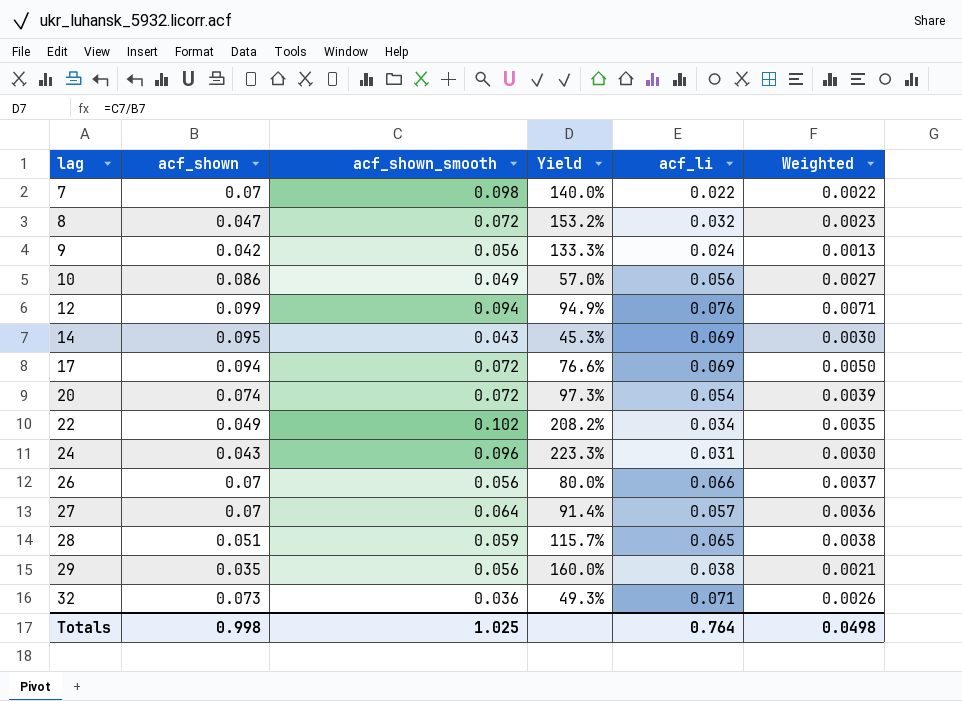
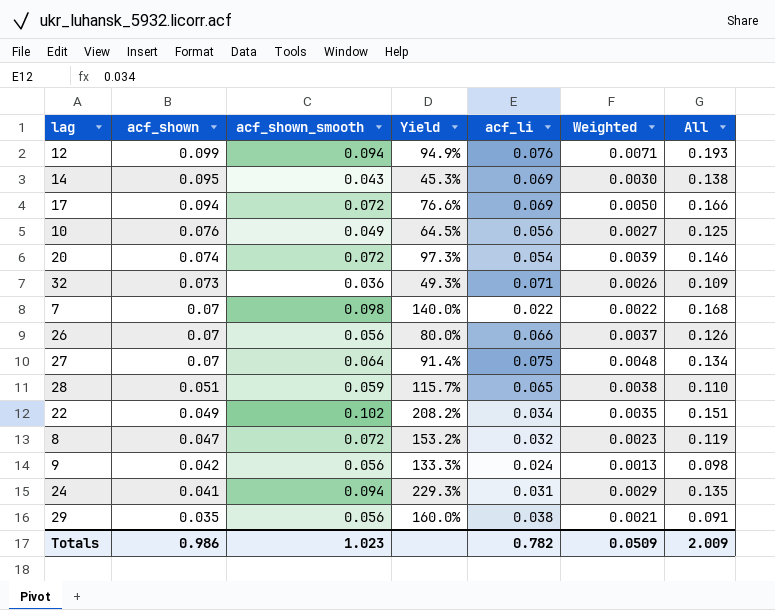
row order: lag ascending -> acf_shown descending
column All | formula: none -> [acf_shown] + [acf_shown_smooth]
10 | acf_shown: 0.086 -> 0.076
10 | Yield: 57.0% -> 64.5%
27 | acf_li: 0.057 -> 0.075
27 | Weighted: 0.0036 -> 0.0048
24 | acf_shown: 0.043 -> 0.041
24 | acf_shown_smooth: 0.096 -> 0.094
24 | Yield: 223.3% -> 229.3%
24 | Weighted: 0.0030 -> 0.0029
Totals | acf_shown: 0.998 -> 0.986
Totals | acf_shown_smooth: 1.025 -> 1.023
Totals | acf_li: 0.764 -> 0.782
Totals | Weighted: 0.0498 -> 0.0509

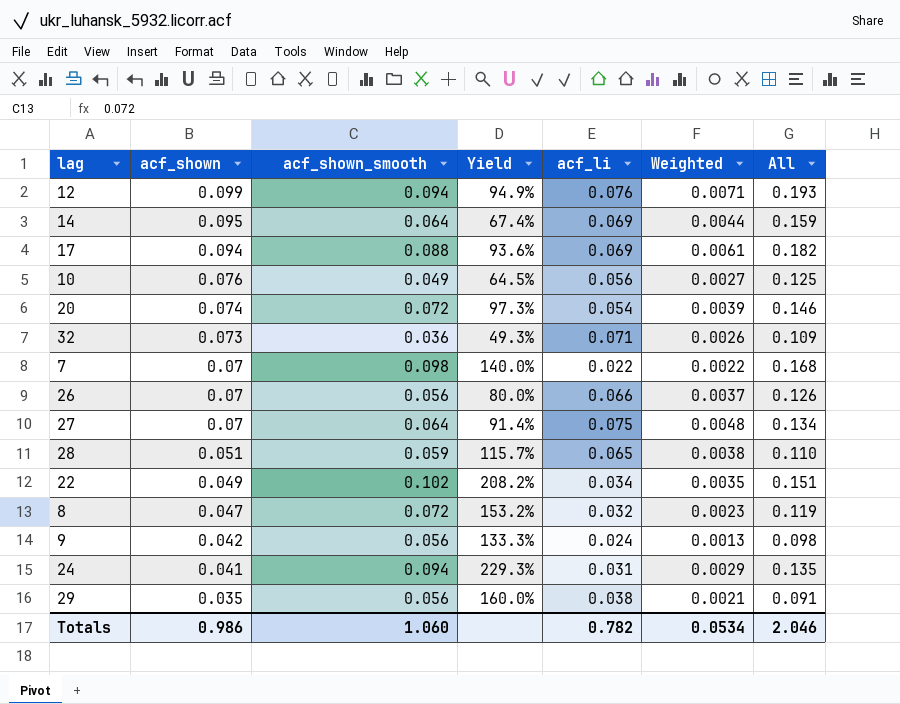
14 | acf_shown_smooth: 0.043 -> 0.064
14 | Yield: 45.3% -> 67.4%
14 | Weighted: 0.0030 -> 0.0044
14 | All: 0.138 -> 0.159
17 | acf_shown_smooth: 0.072 -> 0.088
17 | Yield: 76.6% -> 93.6%
17 | Weighted: 0.0050 -> 0.0061
17 | All: 0.166 -> 0.182
Totals | acf_shown_smooth: 1.023 -> 1.060
Totals | Weighted: 0.0509 -> 0.0534
Totals | All: 2.009 -> 2.046

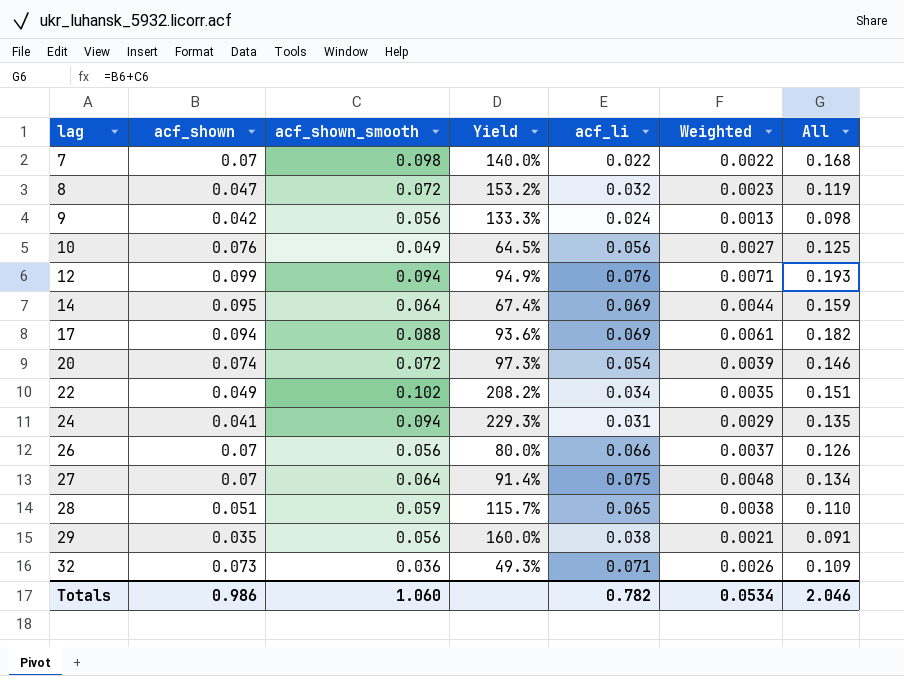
row order: acf_shown descending -> lag ascending

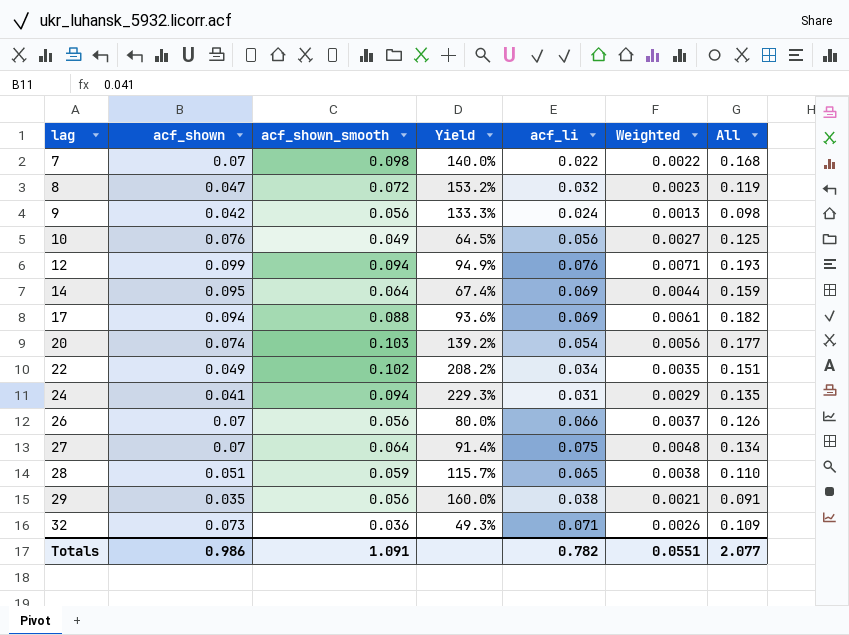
20 | acf_shown_smooth: 0.072 -> 0.103
20 | Yield: 97.3% -> 139.2%
20 | Weighted: 0.0039 -> 0.0056
20 | All: 0.146 -> 0.177
Totals | acf_shown_smooth: 1.060 -> 1.091
Totals | Weighted: 0.0534 -> 0.0551
Totals | All: 2.046 -> 2.077

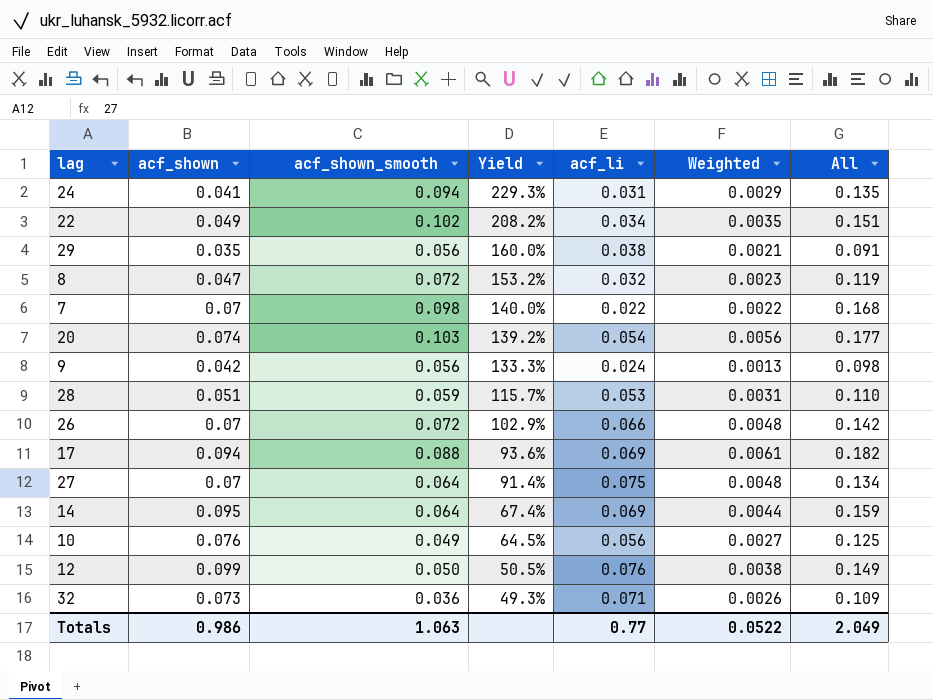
row order: lag ascending -> Yield descending
28 | acf_li: 0.065 -> 0.053
28 | Weighted: 0.0038 -> 0.0031
26 | acf_shown_smooth: 0.056 -> 0.072
26 | Yield: 80.0% -> 102.9%
26 | Weighted: 0.0037 -> 0.0048
26 | All: 0.126 -> 0.142
12 | acf_shown_smooth: 0.094 -> 0.050
12 | Yield: 94.9% -> 50.5%
12 | Weighted: 0.0071 -> 0.0038
12 | All: 0.193 -> 0.149
Totals | acf_shown_smooth: 1.091 -> 1.063
Totals | acf_li: 0.782 -> 0.77
Totals | Weighted: 0.0551 -> 0.0522
Totals | All: 2.077 -> 2.049

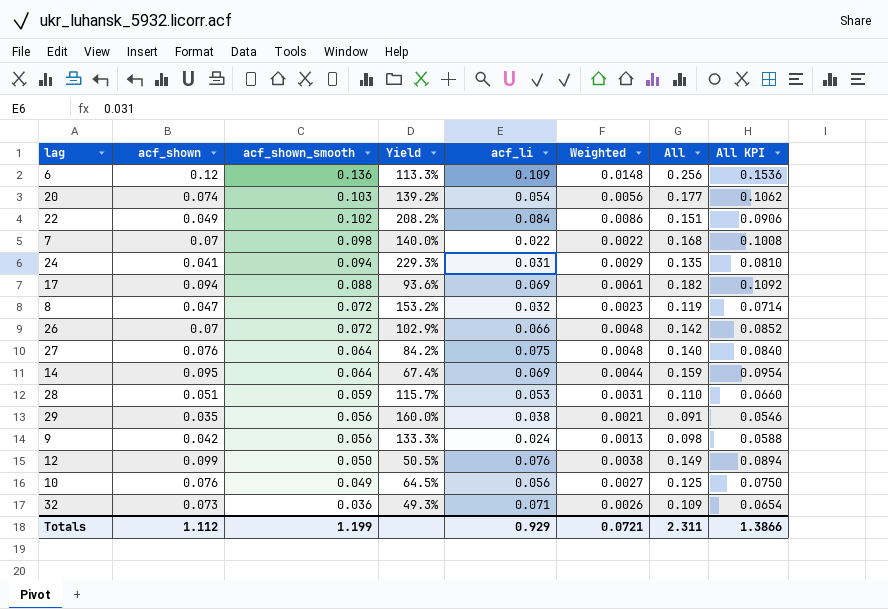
row order: Yield descending -> acf_shown_smooth descending
column All KPI | formula: none -> [All] * 0.6
row 6: none -> 0.12 | 0.136 | 113.3% | 0.109 | 0.0148 | 0.256 | 0.1536
22 | acf_li: 0.034 -> 0.084
22 | Weighted: 0.0035 -> 0.0086
27 | acf_shown: 0.07 -> 0.076
27 | Yield: 91.4% -> 84.2%
27 | All: 0.134 -> 0.140
Totals | acf_shown: 0.986 -> 1.112
Totals | acf_shown_smooth: 1.063 -> 1.199
Totals | acf_li: 0.77 -> 0.929
Totals | Weighted: 0.0522 -> 0.0721
Totals | All: 2.049 -> 2.311

